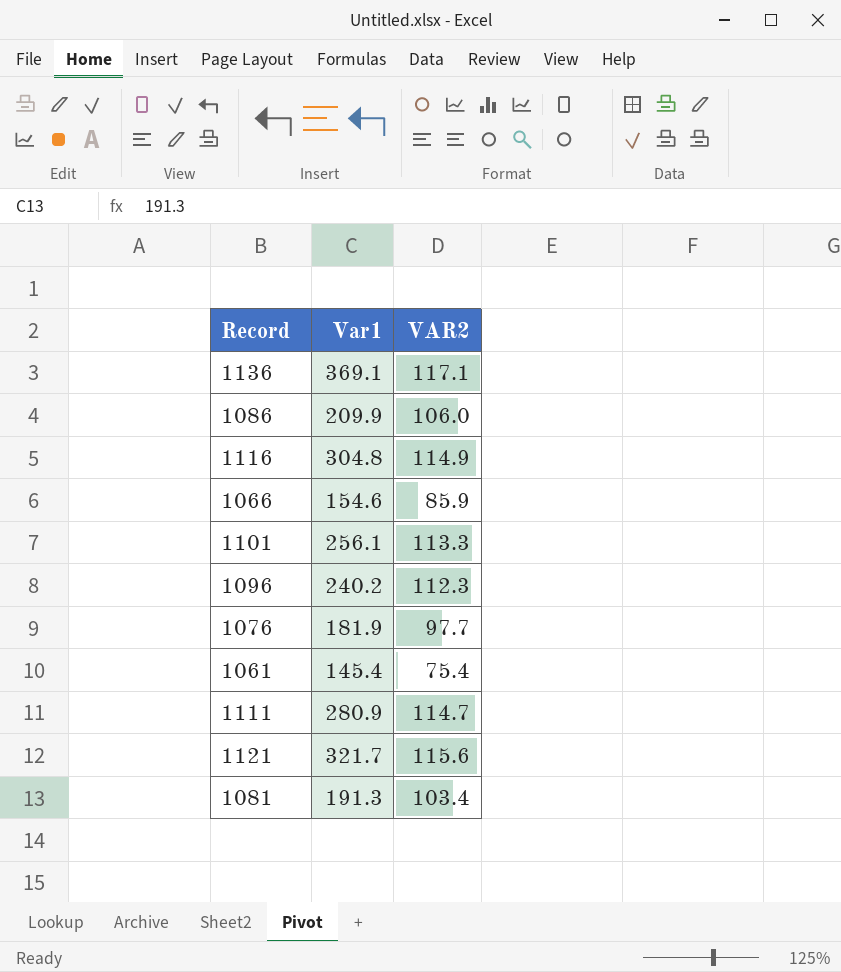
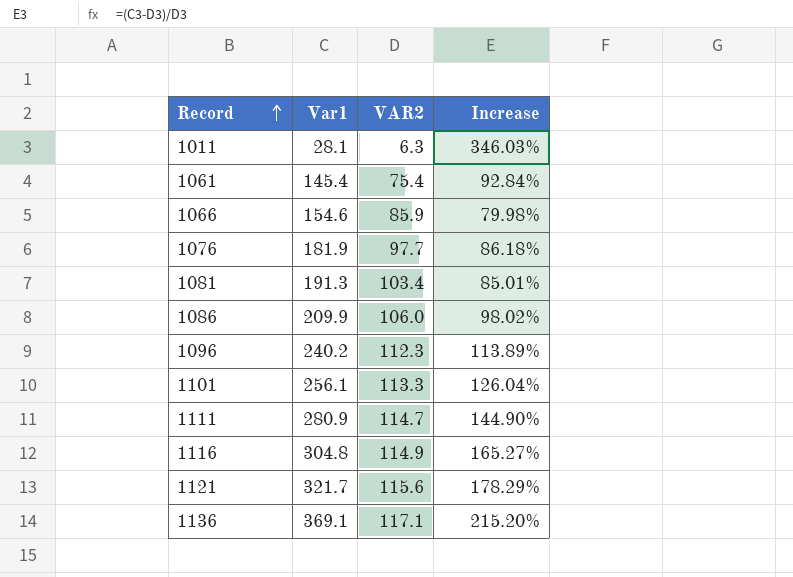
row order: none -> Record ascending
column Increase | formula: none -> ([Var1] - [VAR2]) / [VAR2]
row 1011: none -> 28.1 | 6.3 | 346.03%

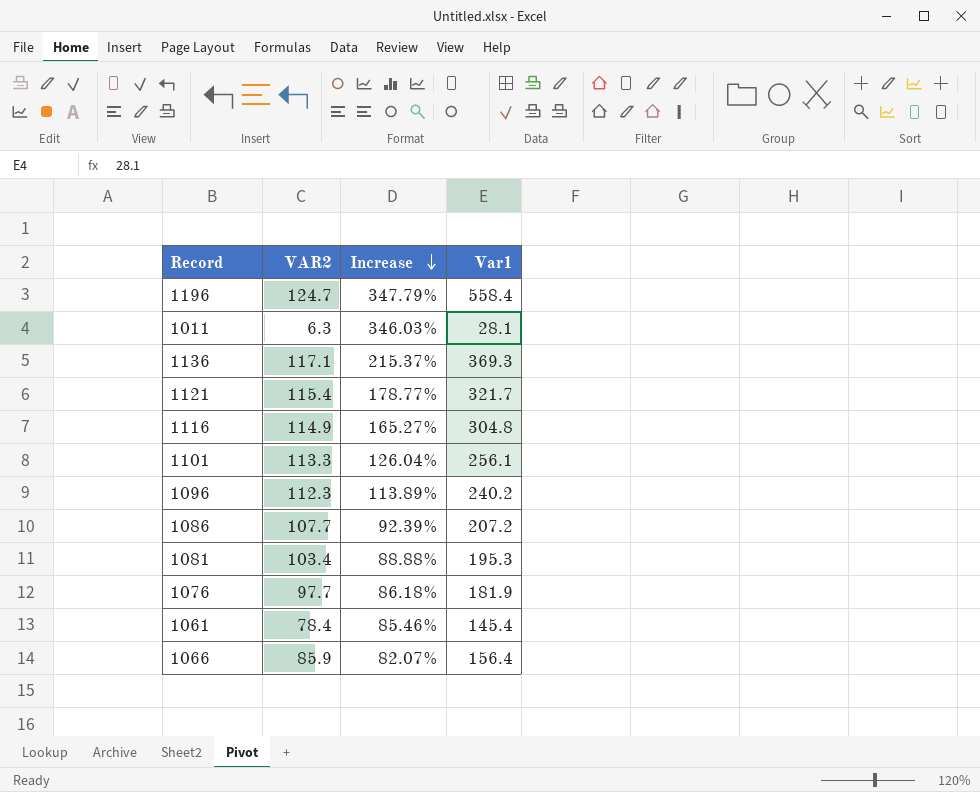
row order: Record ascending -> Increase descending
column Var1 | position: 2 -> 4
row 1111: 280.9 | 114.7 | 144.90% -> none
row 1196: none -> 124.7 | 347.79% | 558.4
1136 | Increase: 215.20% -> 215.37%
1136 | Var1: 369.1 -> 369.3
1121 | VAR2: 115.6 -> 115.4
1121 | Increase: 178.29% -> 178.77%
1086 | VAR2: 106.0 -> 107.7
1086 | Increase: 98.02% -> 92.39%
1086 | Var1: 209.9 -> 207.2
1081 | Increase: 85.01% -> 88.88%
1081 | Var1: 191.3 -> 195.3
1061 | VAR2: 75.4 -> 78.4
1061 | Increase: 92.84% -> 85.46%
1066 | Increase: 79.98% -> 82.07%
1066 | Var1: 154.6 -> 156.4

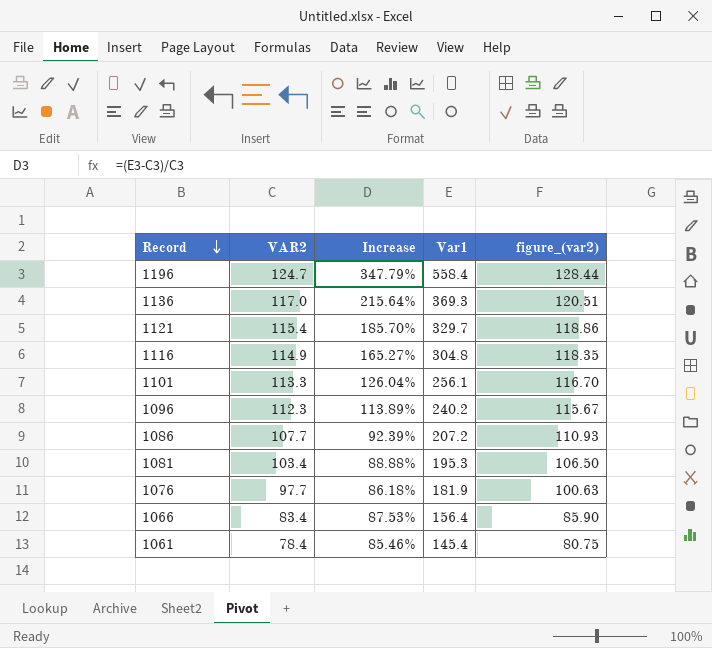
row order: Increase descending -> Record descending
column figure_(var2) | formula: none -> [VAR2] * 1.03
row 1011: 6.3 | 346.03% | 28.1 -> none
1136 | VAR2: 117.1 -> 117.0
1136 | Increase: 215.37% -> 215.64%
1121 | Increase: 178.77% -> 185.70%
1121 | Var1: 321.7 -> 329.7
1066 | VAR2: 85.9 -> 83.4
1066 | Increase: 82.07% -> 87.53%

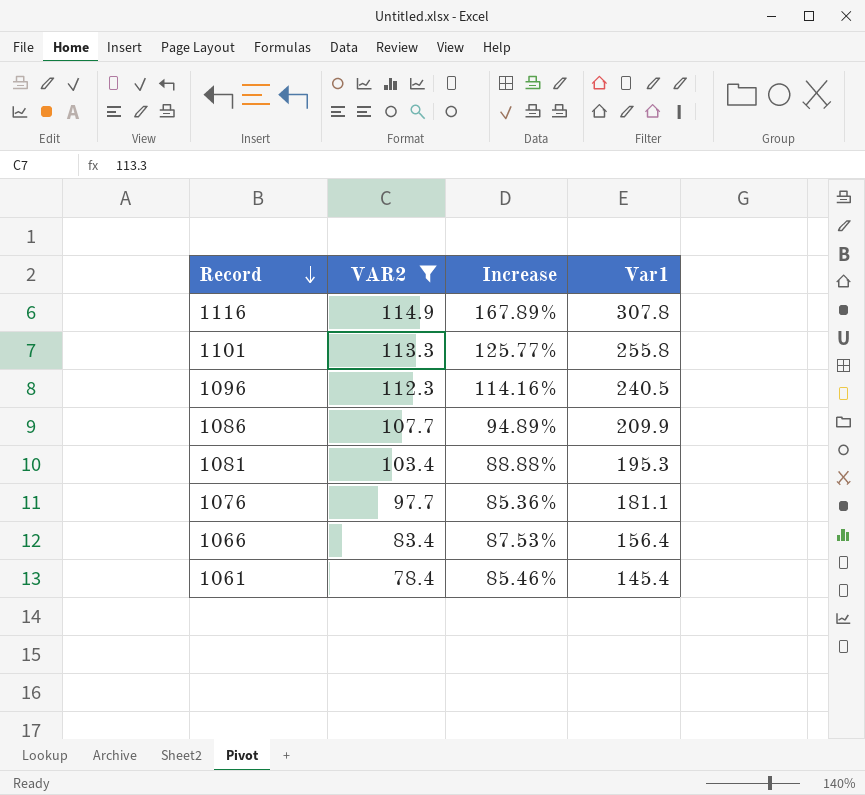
filter: none -> VAR2 <= 114.9
column figure_(var2) | formula: [VAR2] * 1.03 -> none
1116 | Increase: 165.27% -> 167.89%
1116 | Var1: 304.8 -> 307.8
1101 | Increase: 126.04% -> 125.77%
1101 | Var1: 256.1 -> 255.8
1096 | Increase: 113.89% -> 114.16%
1096 | Var1: 240.2 -> 240.5
1086 | Increase: 92.39% -> 94.89%
1086 | Var1: 207.2 -> 209.9
1076 | Increase: 86.18% -> 85.36%
1076 | Var1: 181.9 -> 181.1

